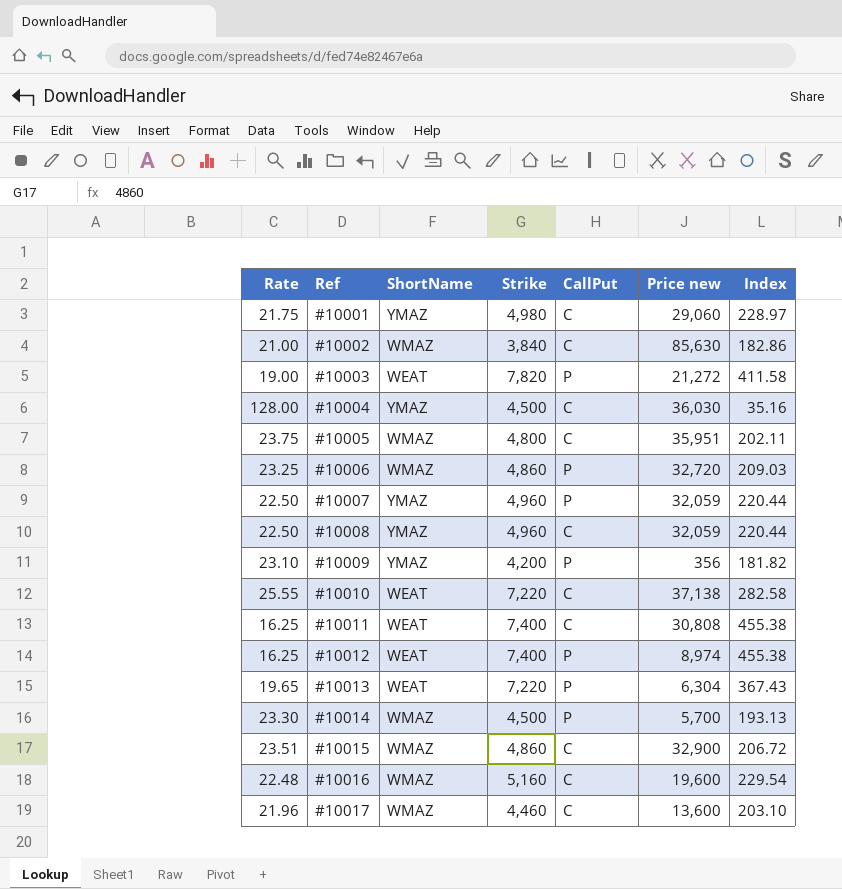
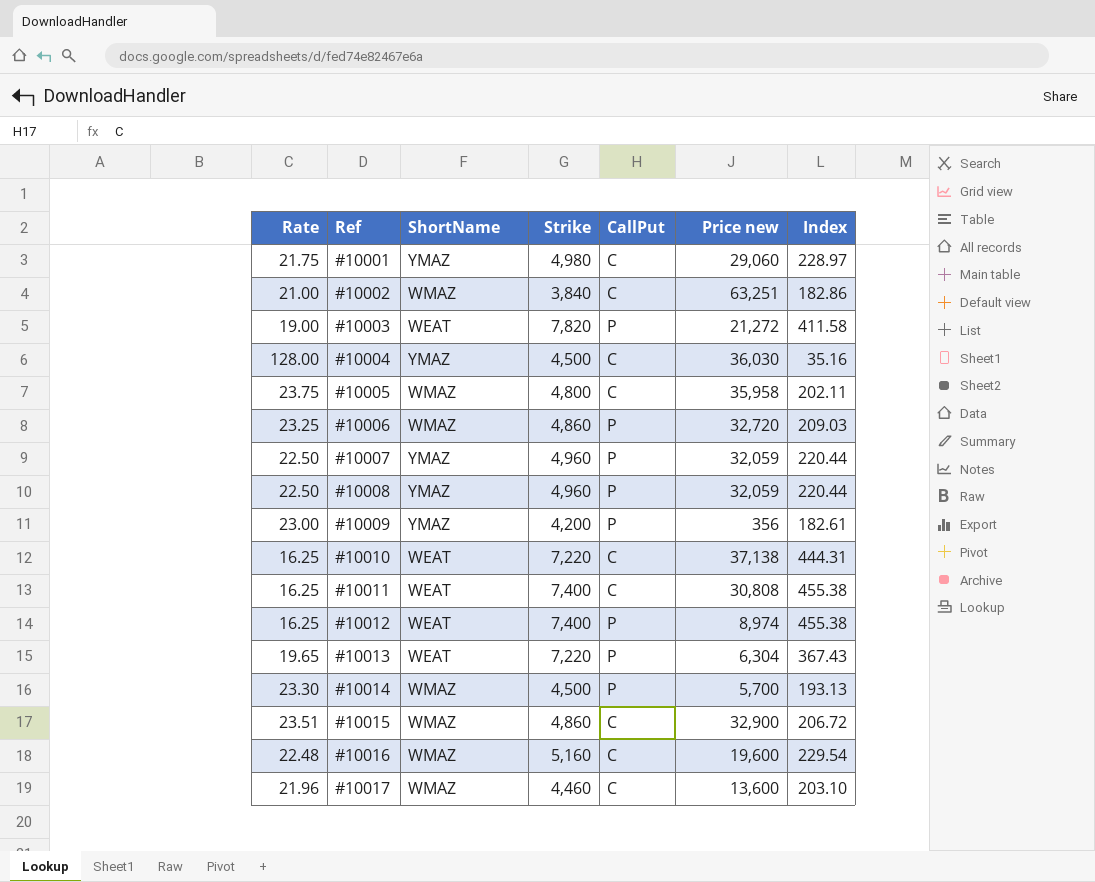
#10002 | Price new: 85,630 -> 63,251
#10005 | Price new: 35,951 -> 35,958
#10008 | CallPut: C -> P
#10009 | Rate: 23.10 -> 23.00
#10009 | Index: 181.82 -> 182.61
#10010 | Rate: 25.55 -> 16.25
#10010 | Index: 282.58 -> 444.31

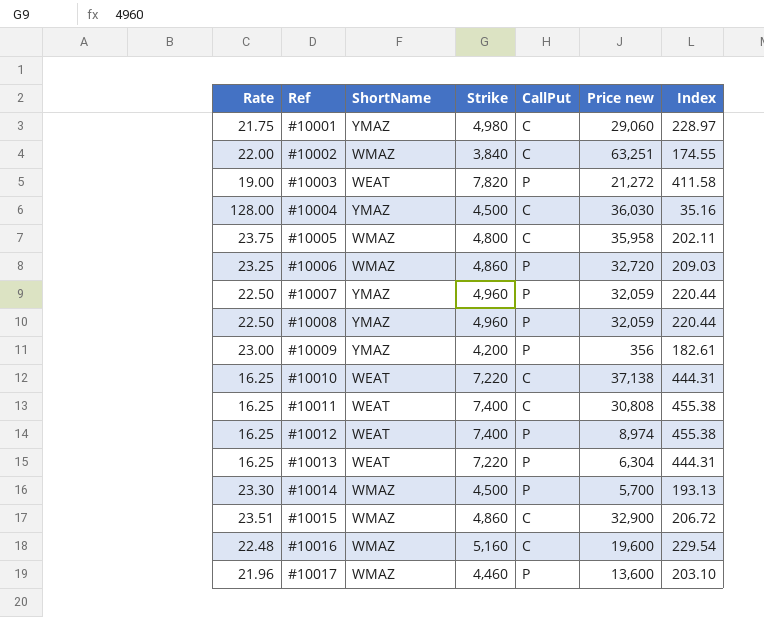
#10002 | Rate: 21.00 -> 22.00
#10002 | Index: 182.86 -> 174.55
#10013 | Rate: 19.65 -> 16.25
#10013 | Index: 367.43 -> 444.31
#10017 | CallPut: C -> P

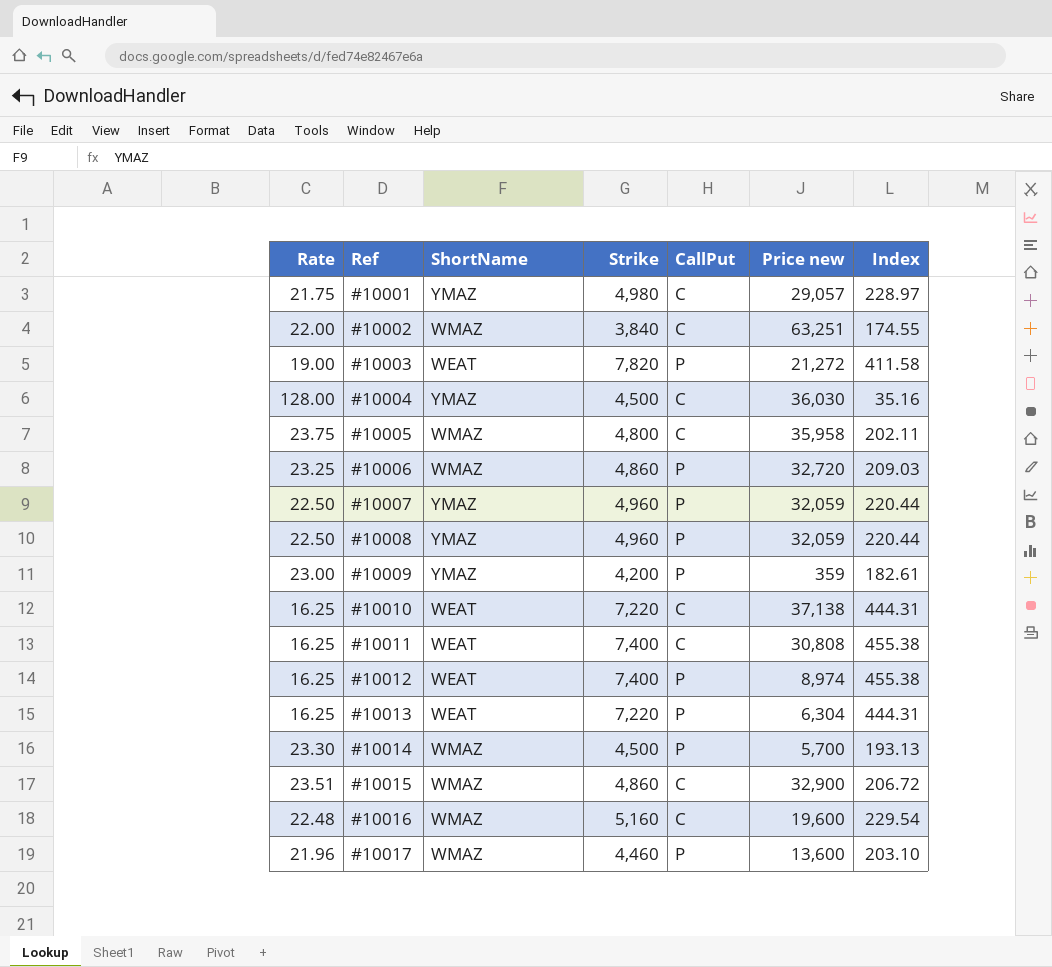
#10001 | Price new: 29,060 -> 29,057
#10009 | Price new: 356 -> 359

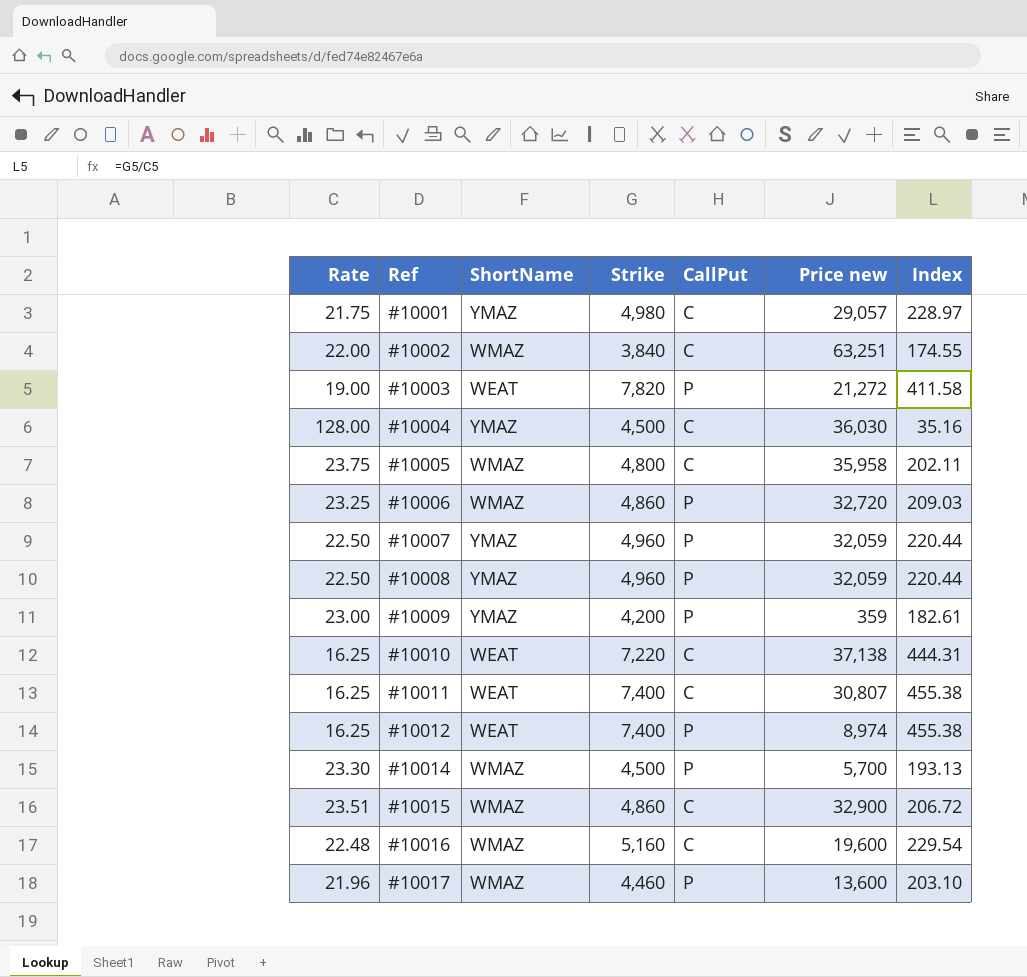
row #10013: 16.25 | WEAT | 7,220 | P | 6,304 | 444.31 -> none
#10011 | Price new: 30,808 -> 30,807

